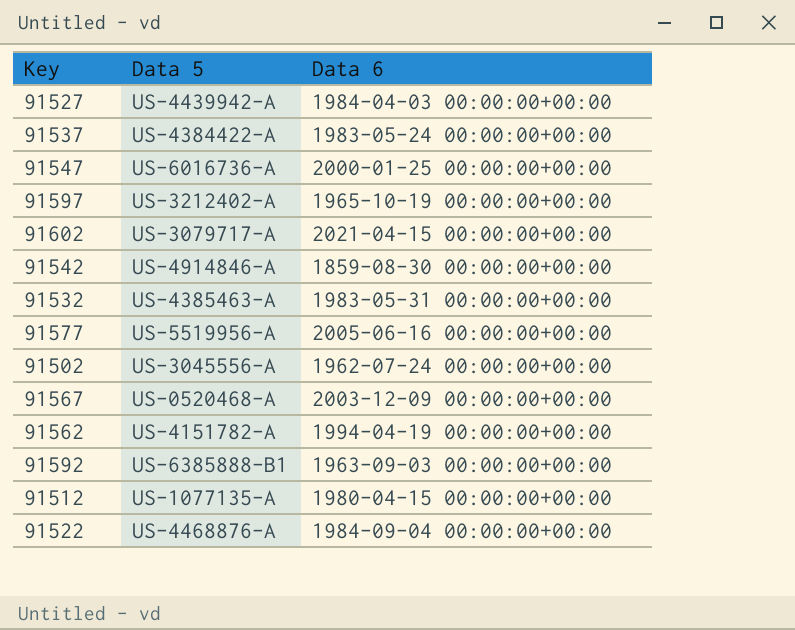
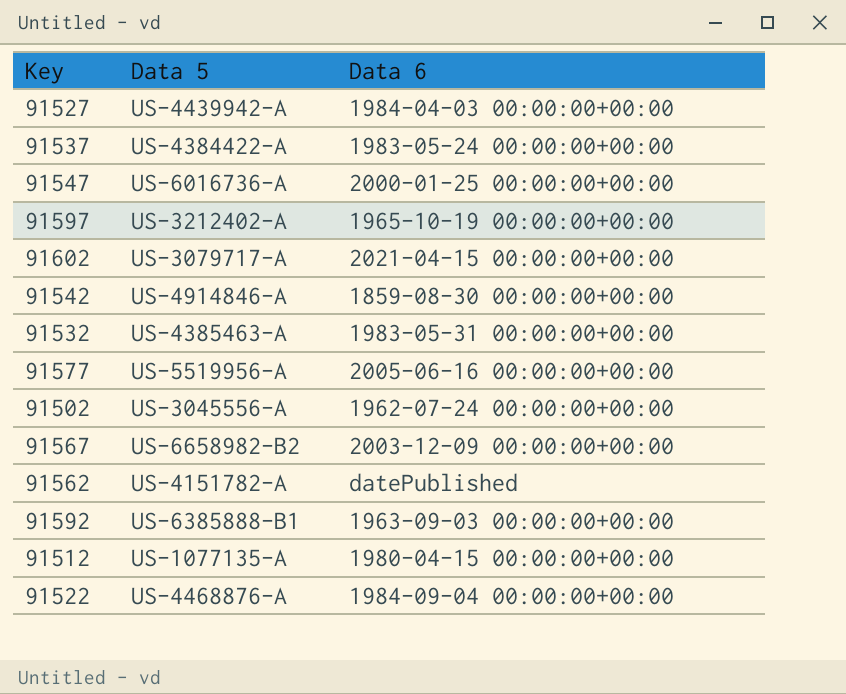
91567 | Data 5: US-0520468-A -> US-6658982-B2
91562 | Data 6: 1994-04-19 00:00:00+00:00 -> datePublished

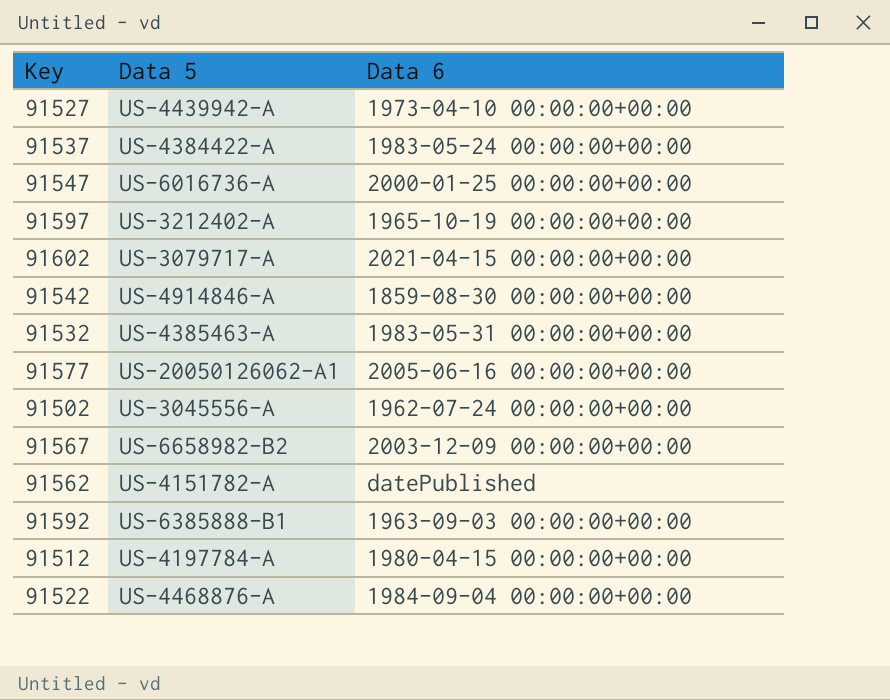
91527 | Data 6: 1984-04-03 00:00:00+00:00 -> 1973-04-10 00:00:00+00:00
91577 | Data 5: US-5519956-A -> US-20050126062-A1
91512 | Data 5: US-1077135-A -> US-4197784-A

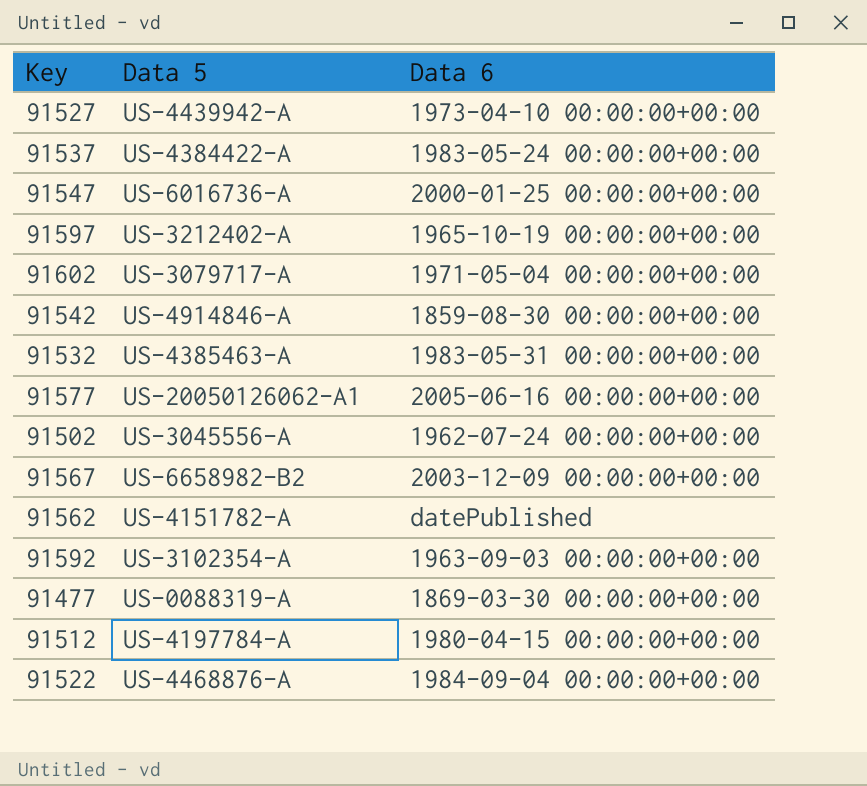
91602 | Data 6: 2021-04-15 00:00:00+00:00 -> 1971-05-04 00:00:00+00:00
91592 | Data 5: US-6385888-B1 -> US-3102354-A
row 91477: none -> US-0088319-A | 1869-03-30 00:00:00+00:00

